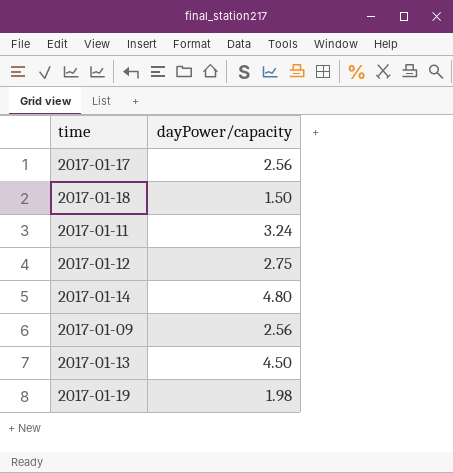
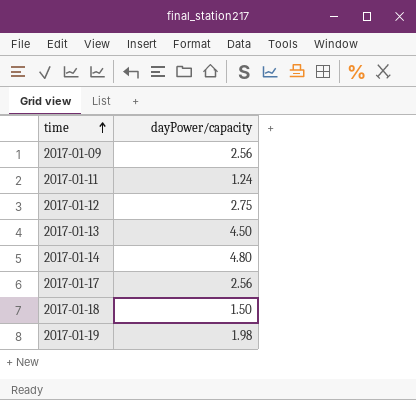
row order: none -> time ascending
2017-01-11 | dayPower/capacity: 3.24 -> 1.24

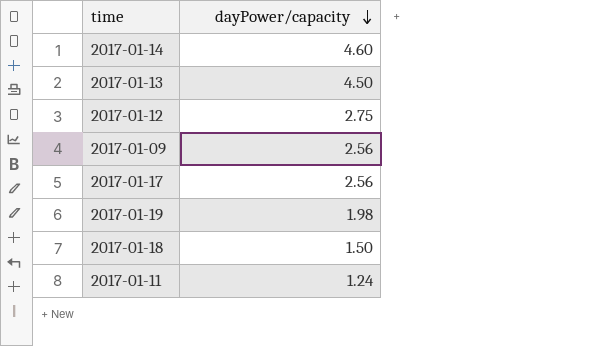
row order: time ascending -> dayPower/capacity descending
2017-01-14 | dayPower/capacity: 4.80 -> 4.60

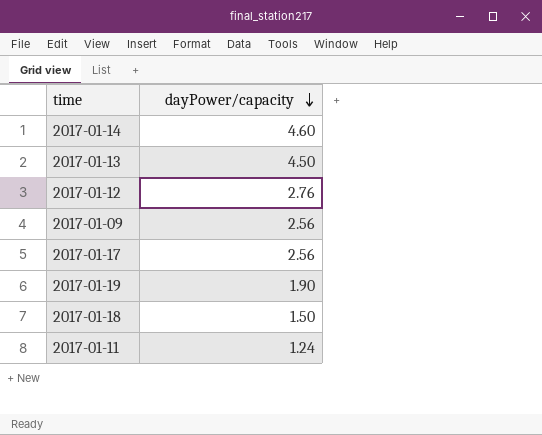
2017-01-12 | dayPower/capacity: 2.75 -> 2.76
2017-01-19 | dayPower/capacity: 1.98 -> 1.90

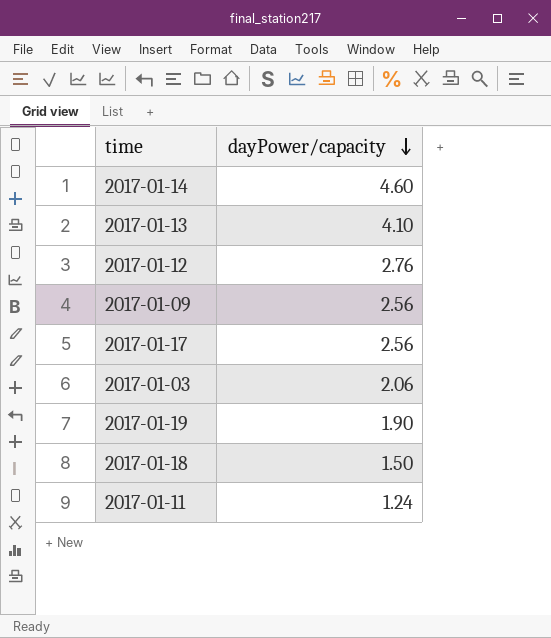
2017-01-13 | dayPower/capacity: 4.50 -> 4.10
row 2017-01-03: none -> 2.06

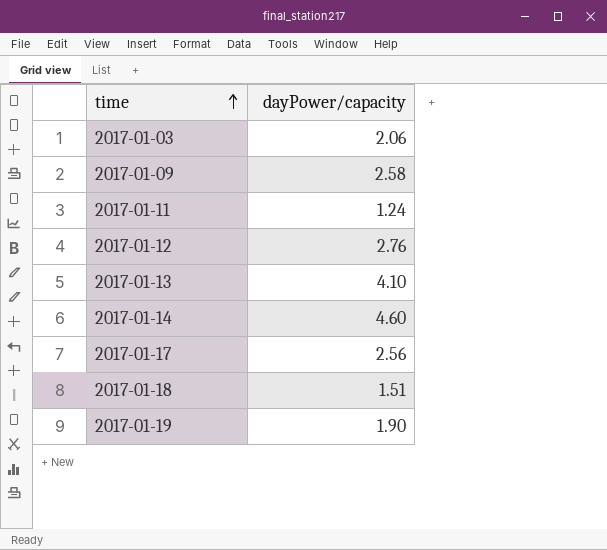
row order: dayPower/capacity descending -> time ascending
2017-01-09 | dayPower/capacity: 2.56 -> 2.58
2017-01-18 | dayPower/capacity: 1.50 -> 1.51

